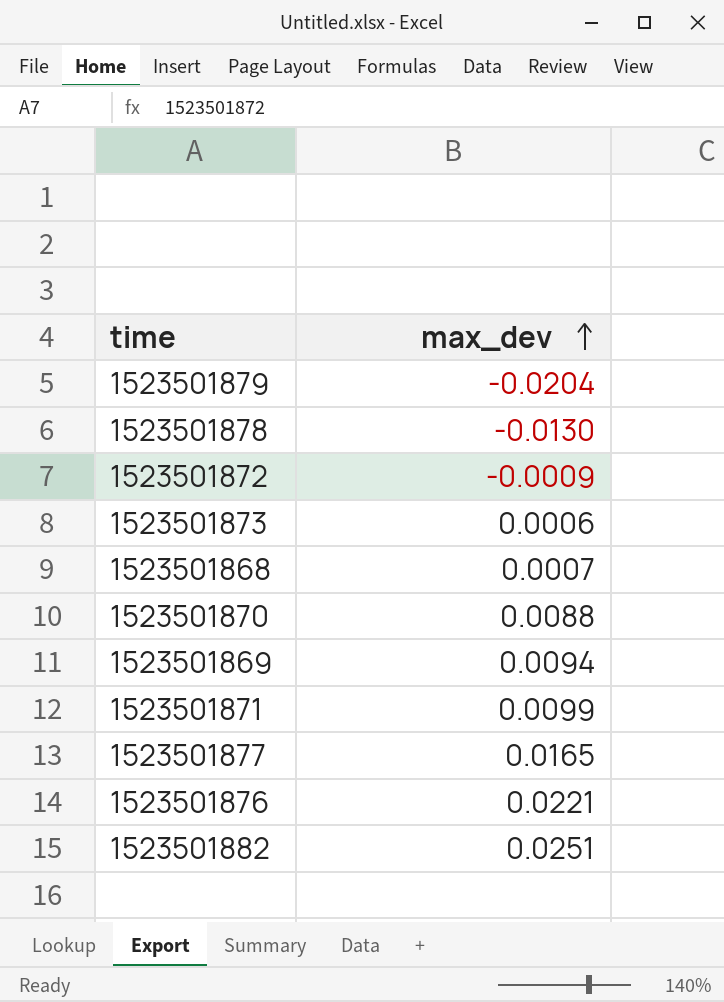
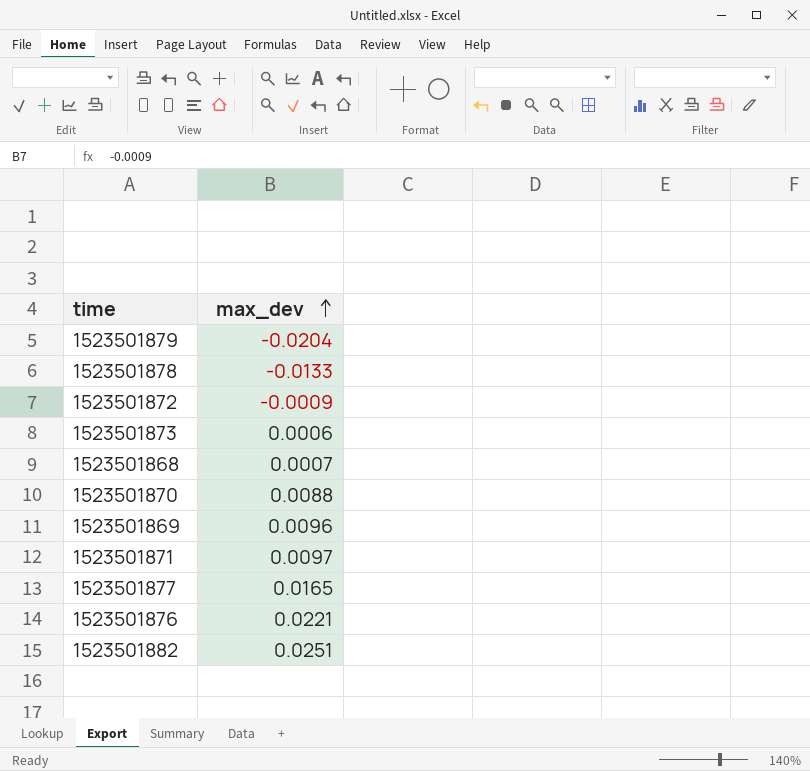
1523501878 | max_dev: -0.0130 -> -0.0133
1523501869 | max_dev: 0.0094 -> 0.0096
1523501871 | max_dev: 0.0099 -> 0.0097

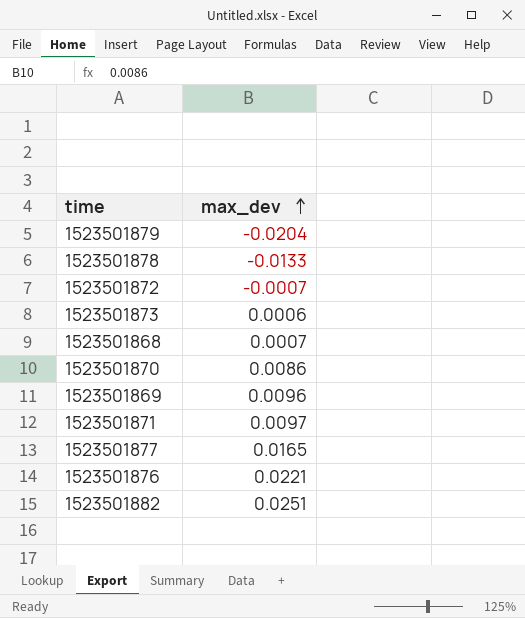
1523501872 | max_dev: -0.0009 -> -0.0007
1523501870 | max_dev: 0.0088 -> 0.0086

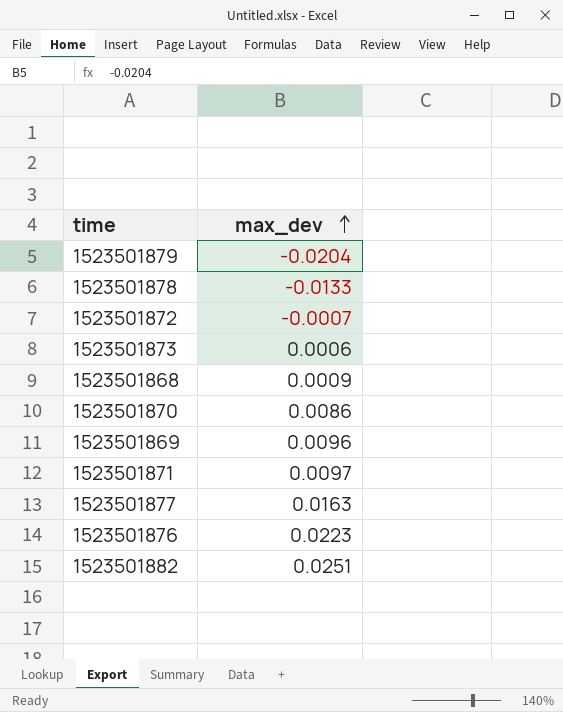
1523501868 | max_dev: 0.0007 -> 0.0009
1523501877 | max_dev: 0.0165 -> 0.0163
1523501876 | max_dev: 0.0221 -> 0.0223

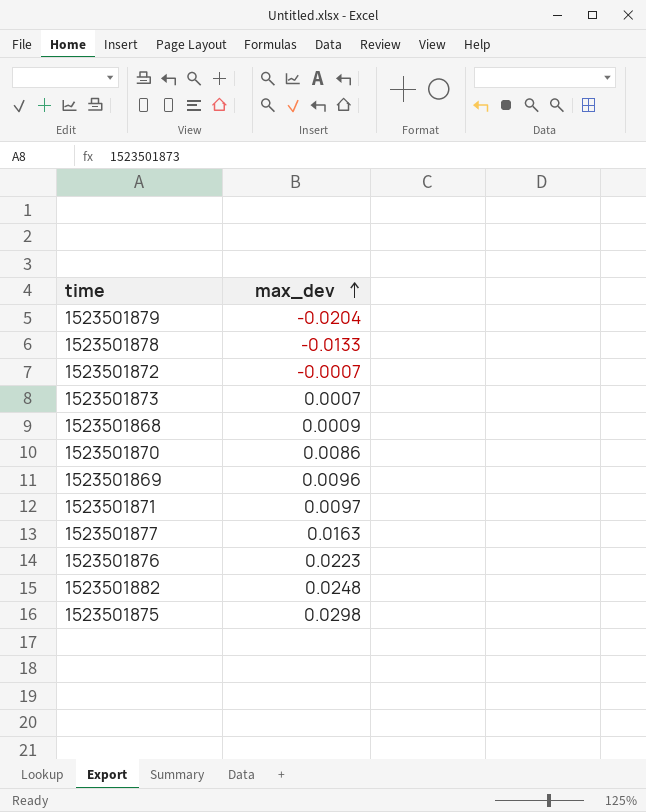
1523501873 | max_dev: 0.0006 -> 0.0007
1523501882 | max_dev: 0.0251 -> 0.0248
row 1523501875: none -> 0.0298

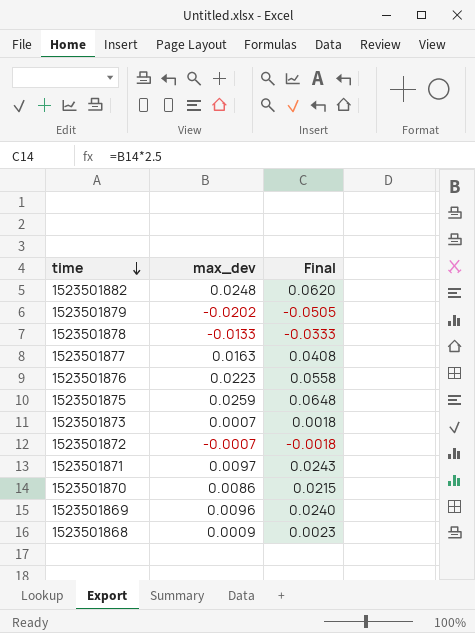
row order: max_dev ascending -> time descending
column Final | formula: none -> [max_dev] * 2.5
1523501879 | max_dev: -0.0204 -> -0.0202
1523501875 | max_dev: 0.0298 -> 0.0259

